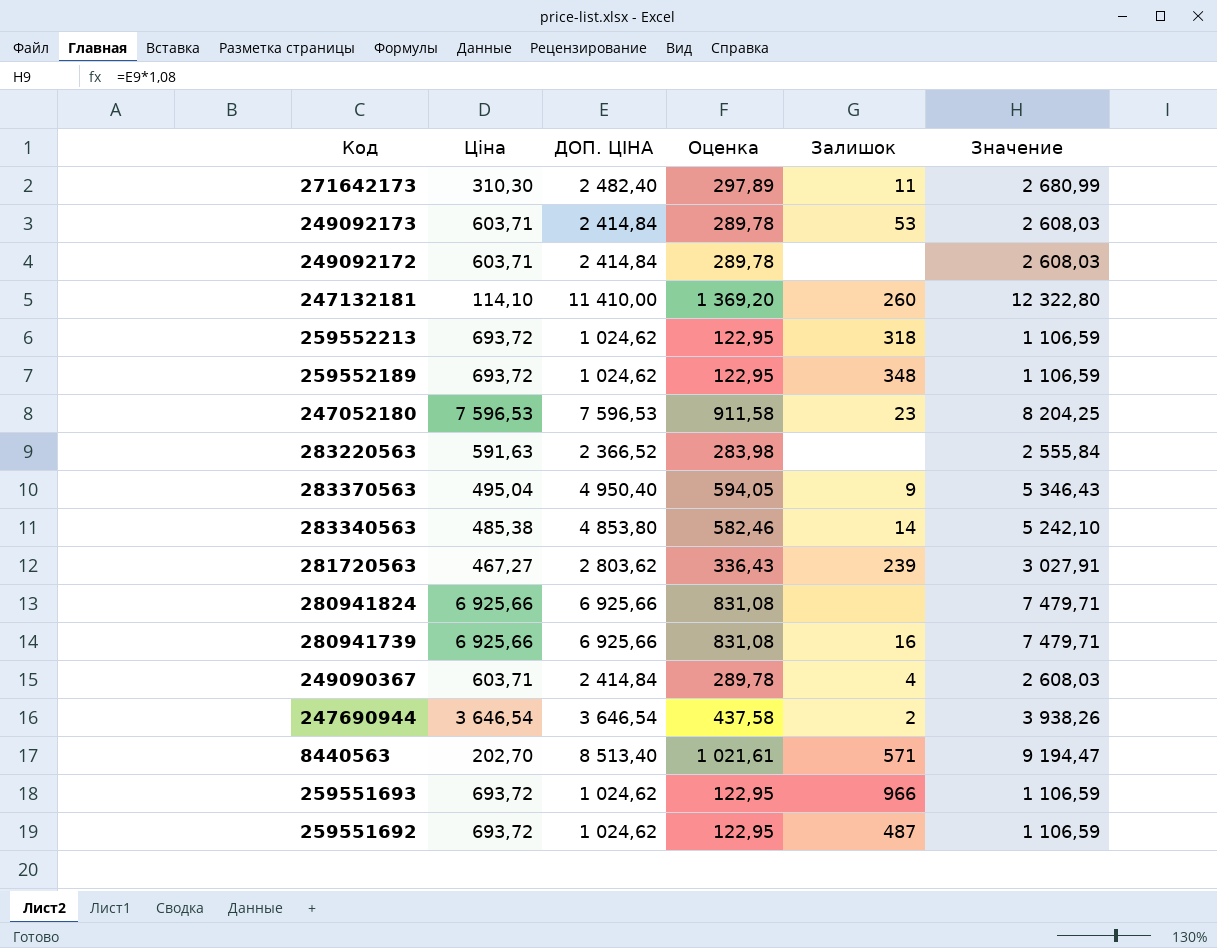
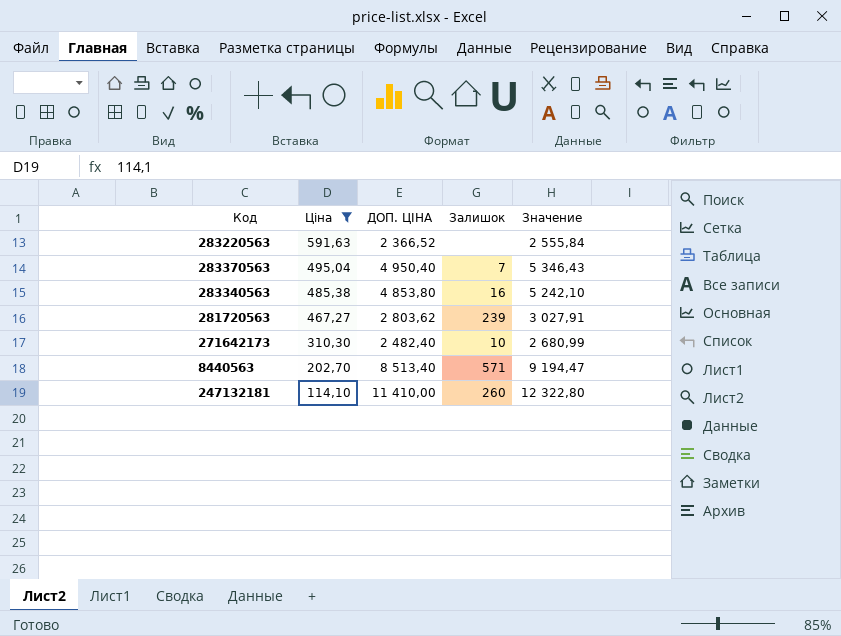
filter: none -> Ціна <= 591,63
row order: none -> Ціна descending
column Оценка | formula: [ДОП. ЦІНА] * 0,12 -> none
283370563 | Залишок: 9 -> 7
283340563 | Залишок: 14 -> 16
271642173 | Залишок: 11 -> 10

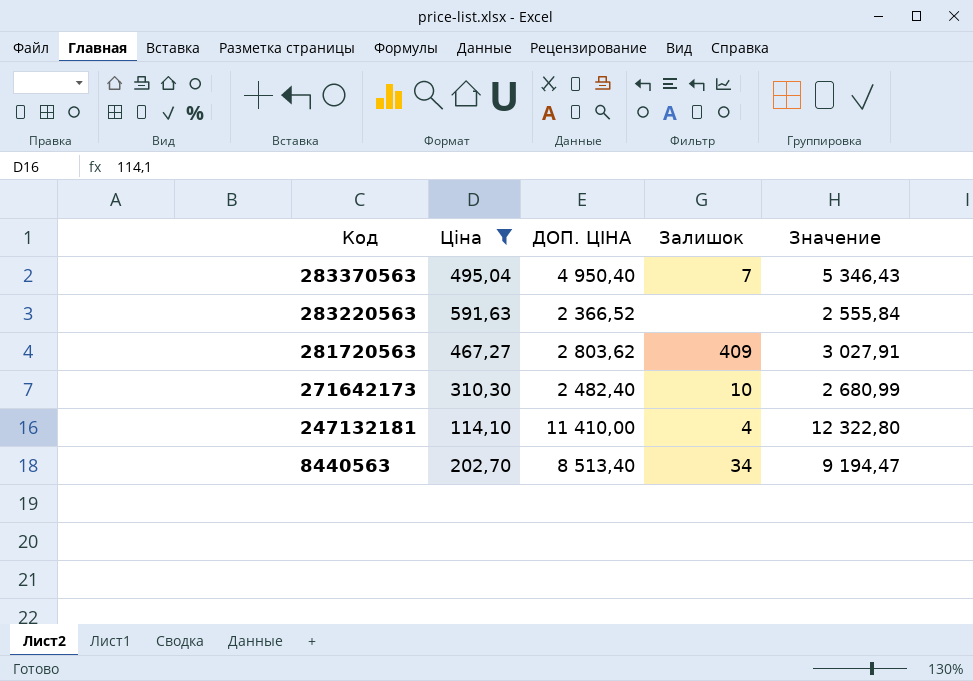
row order: Ціна descending -> Код descending
row 283340563: 485,38 | 4 853,80 | 16 | 5 242,10 -> none
281720563 | Залишок: 239 -> 409
247132181 | Залишок: 260 -> 4
8440563 | Залишок: 571 -> 34

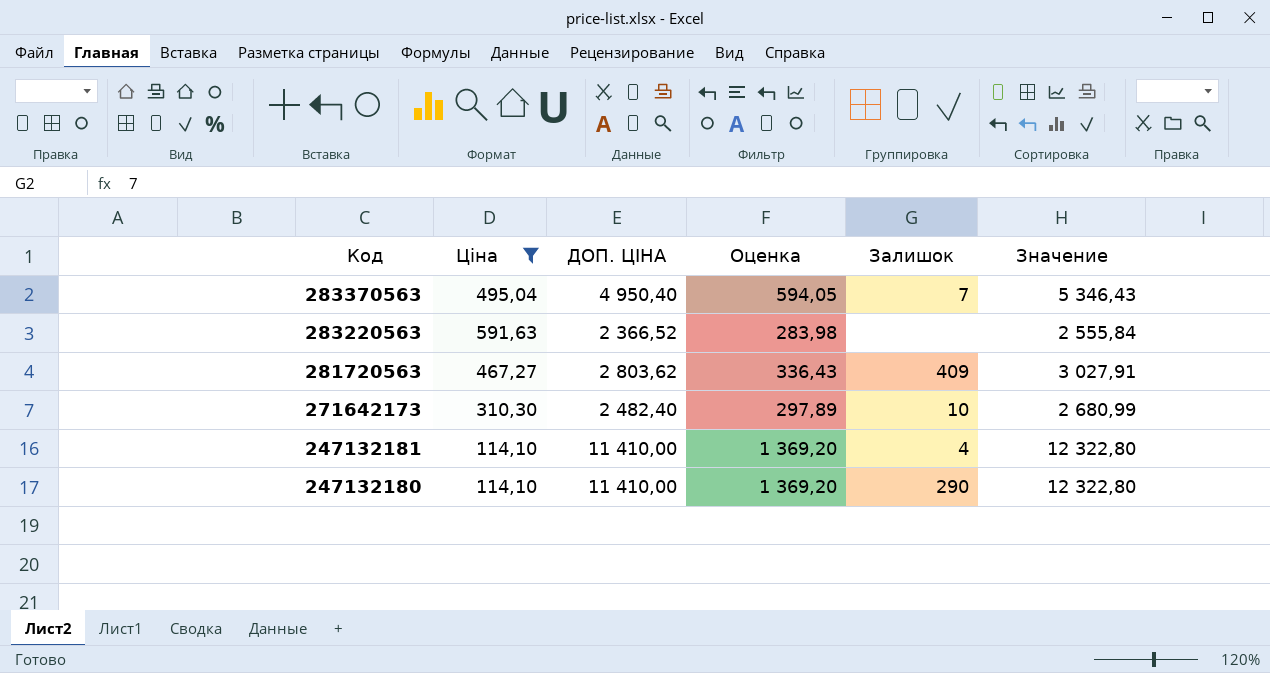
column Оценка | formula: none -> [ДОП. ЦІНА] * 0,12
row 8440563: 202,70 | 8 513,40 | 34 | 9 194,47 -> none
row 247132180: none -> 114,10 | 11 410,00 | 1 369,20 | 290 | 12 322,80

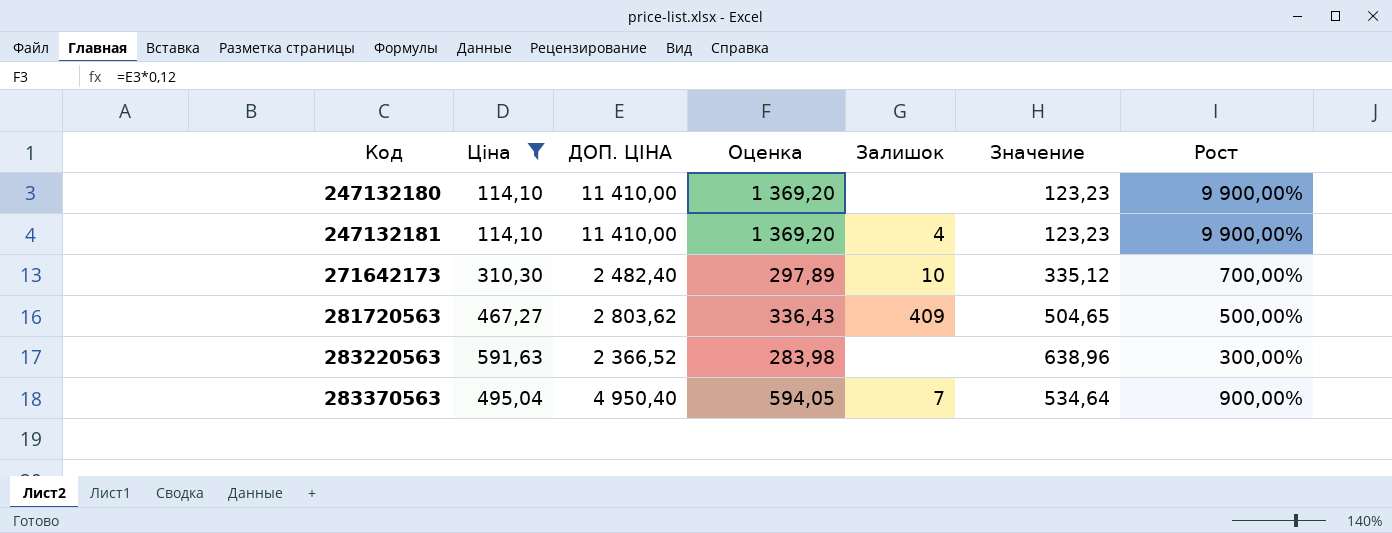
row order: Код descending -> Код ascending
column Значение | formula: [ДОП. ЦІНА] * 1,08 -> [Ціна] * 1,08
column Рост | formula: none -> ([ДОП. ЦІНА] - [Ціна]) / [Ціна]
247132180 | Залишок: 290 -> none

